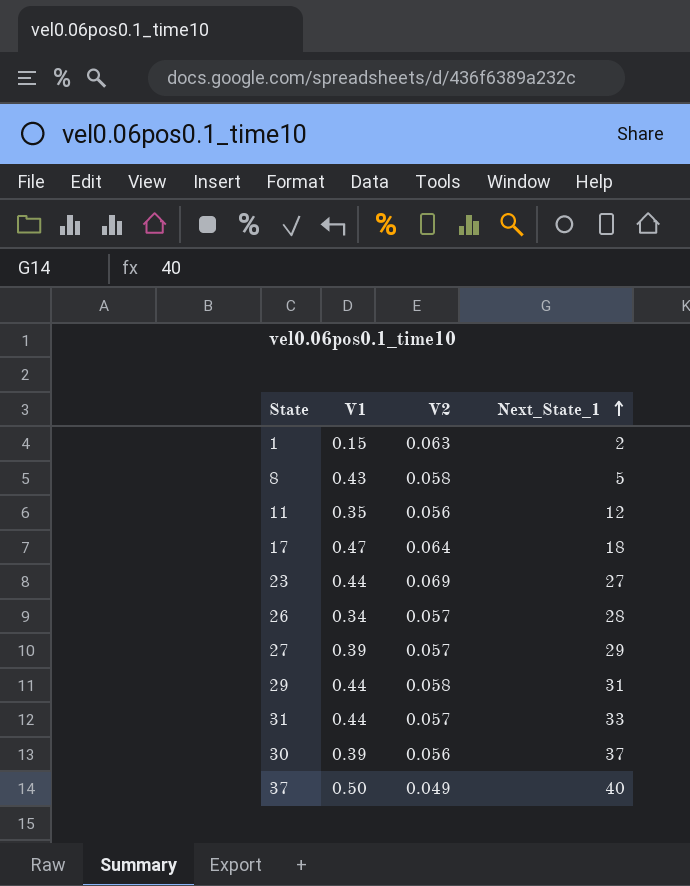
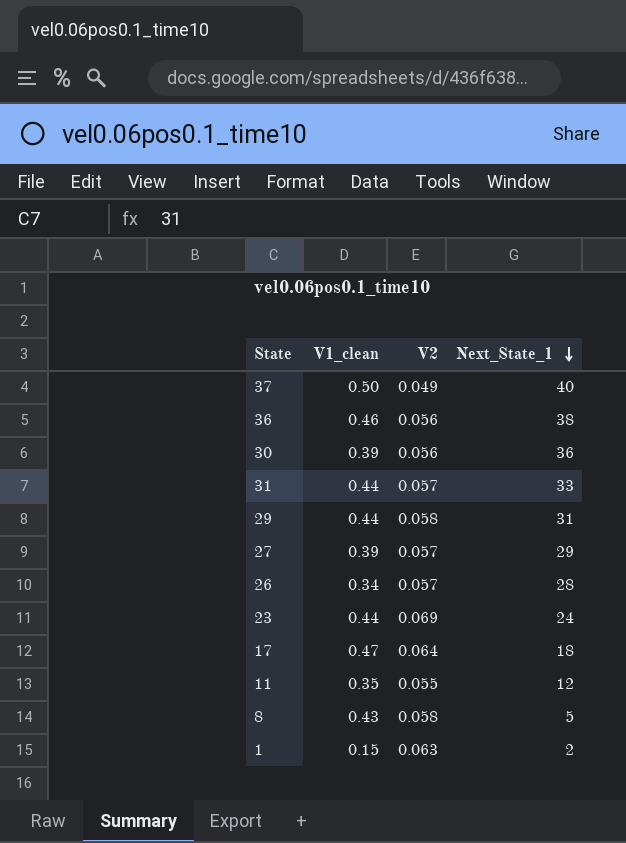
row order: Next_State_1 ascending -> Next_State_1 descending
column name: V1 -> V1_clean
row 36: none -> 0.46 | 0.056 | 38
30 | Next_State_1: 37 -> 36
23 | Next_State_1: 27 -> 24
11 | V2: 0.056 -> 0.055

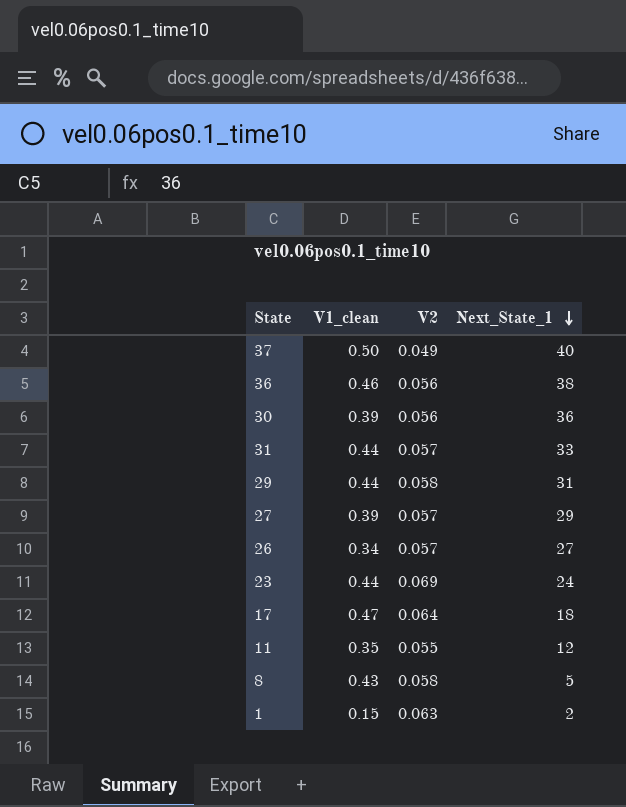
26 | Next_State_1: 28 -> 27

